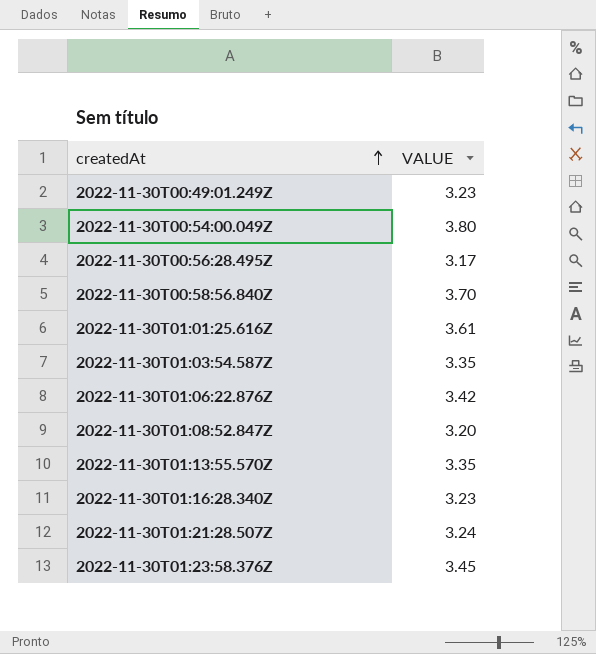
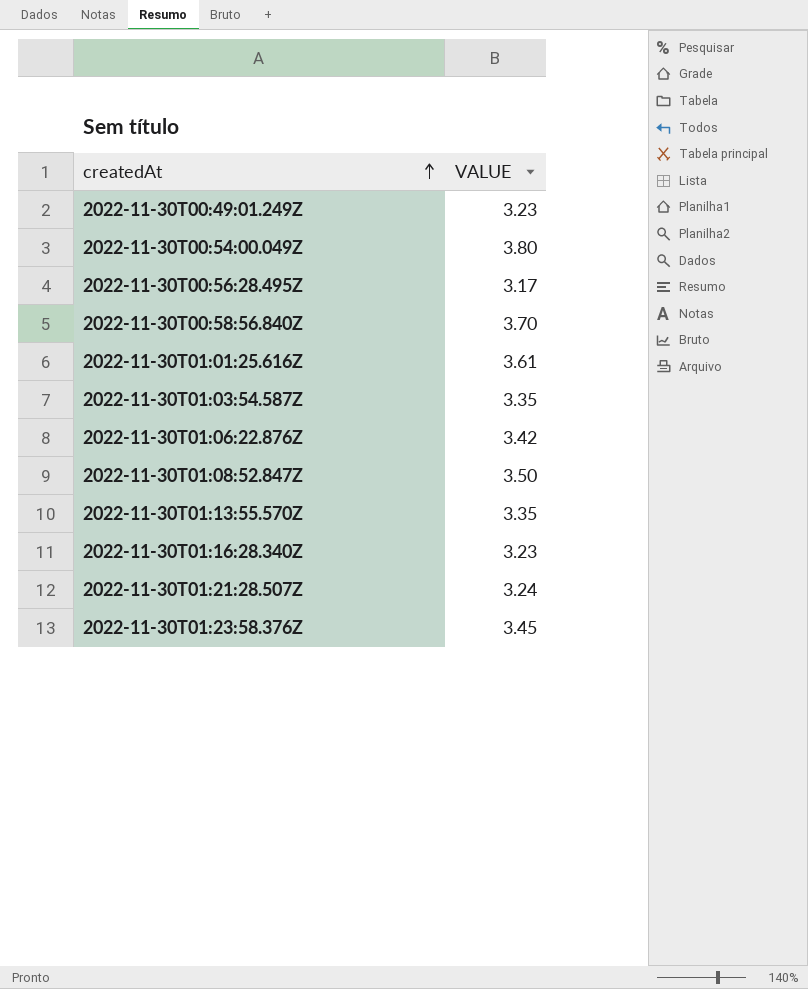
2022-11-30T01:08:52.847Z | VALUE: 3.20 -> 3.50

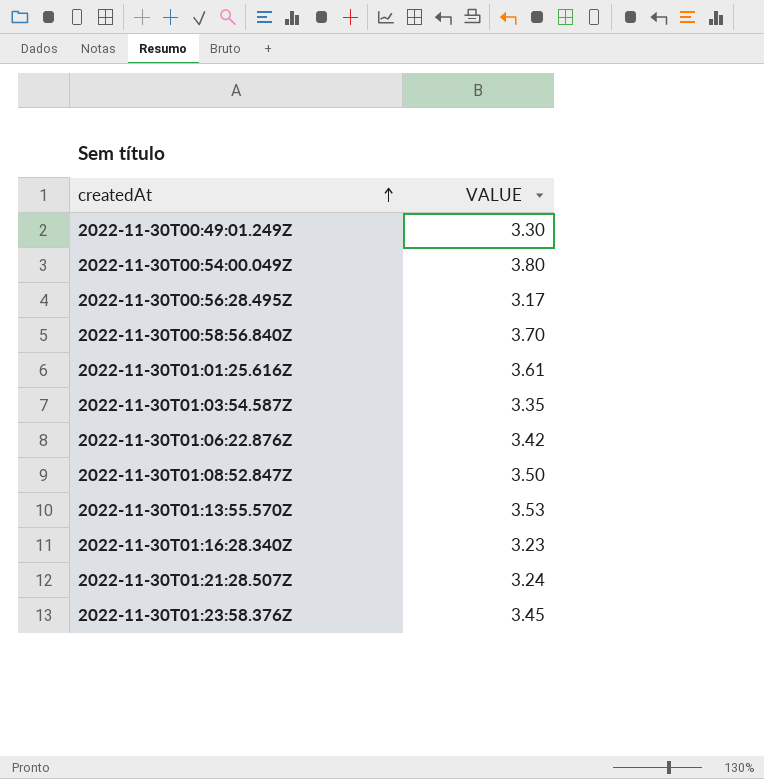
2022-11-30T00:49:01.249Z | VALUE: 3.23 -> 3.30
2022-11-30T01:13:55.570Z | VALUE: 3.35 -> 3.53

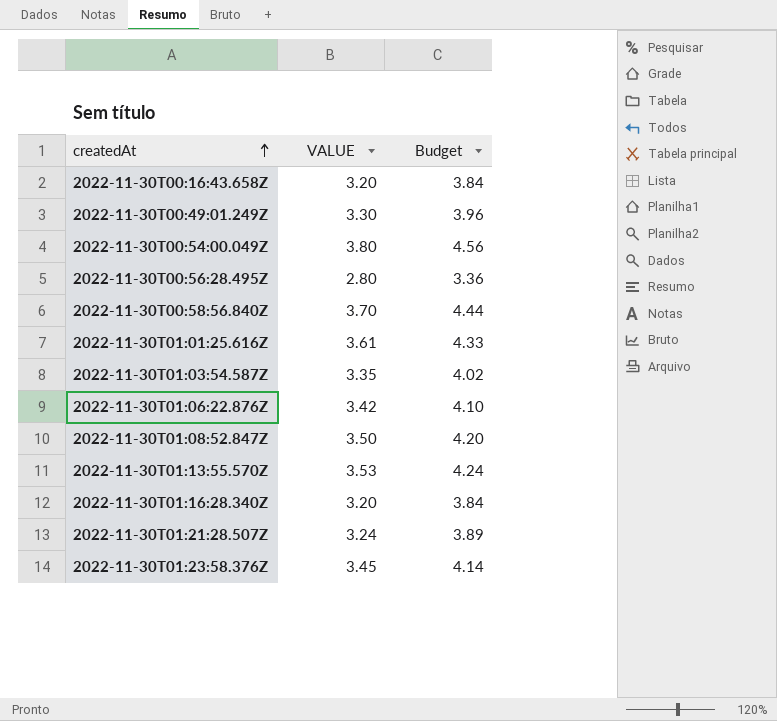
column Budget | formula: none -> [VALUE] * 1.2
row 2022-11-30T00:16:43.658Z: none -> 3.20 | 3.84
2022-11-30T00:56:28.495Z | VALUE: 3.17 -> 2.80
2022-11-30T01:16:28.340Z | VALUE: 3.23 -> 3.20

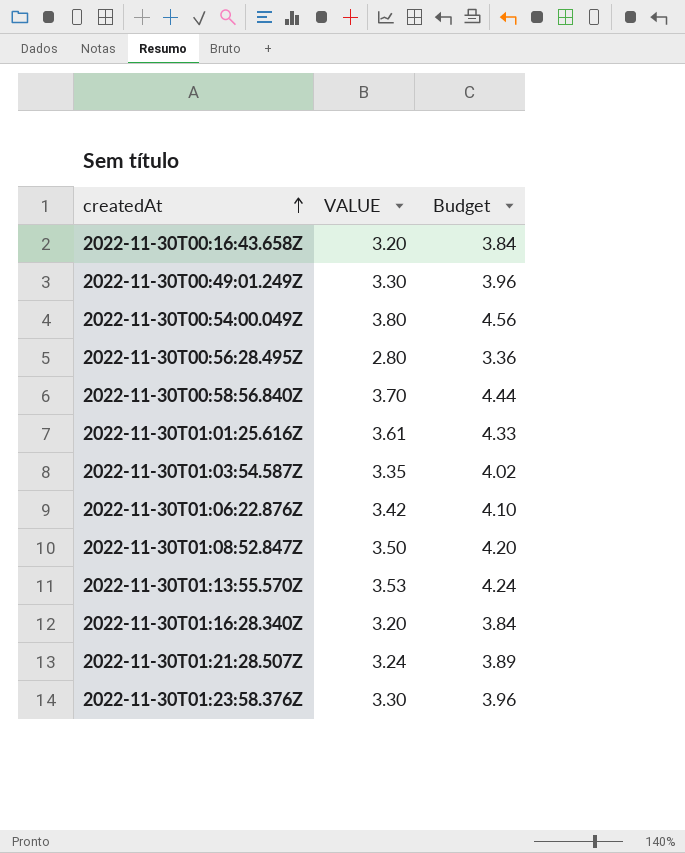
2022-11-30T01:23:58.376Z | VALUE: 3.45 -> 3.30
2022-11-30T01:23:58.376Z | Budget: 4.14 -> 3.96

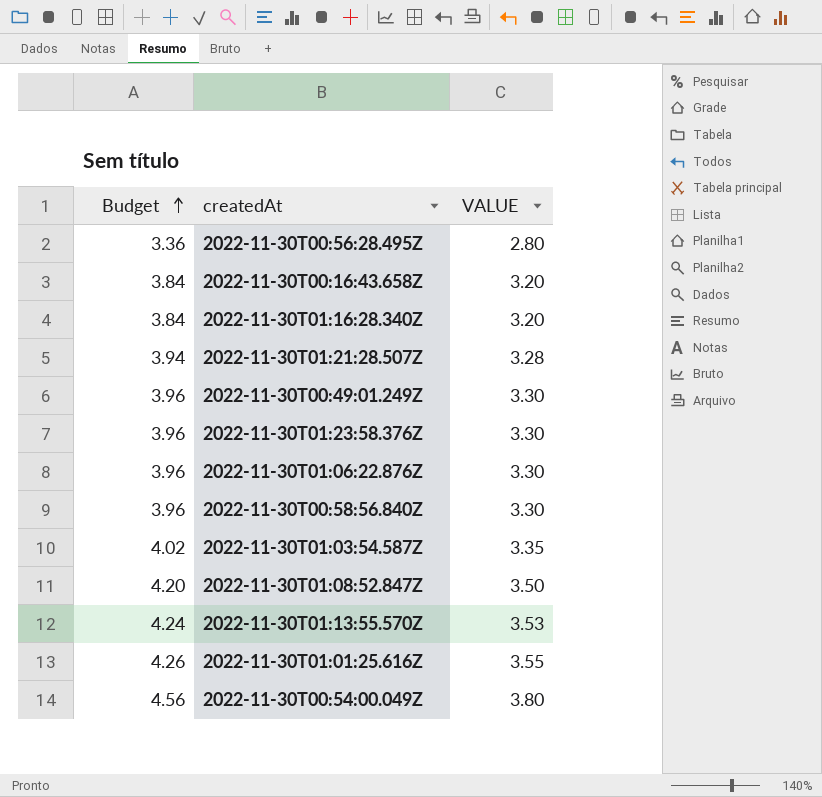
row order: createdAt ascending -> Budget ascending
column Budget | position: 3 -> 1
2022-11-30T01:21:28.507Z | Budget: 3.89 -> 3.94
2022-11-30T01:21:28.507Z | VALUE: 3.24 -> 3.28
2022-11-30T01:06:22.876Z | Budget: 4.10 -> 3.96
2022-11-30T01:06:22.876Z | VALUE: 3.42 -> 3.30
2022-11-30T00:58:56.840Z | Budget: 4.44 -> 3.96
2022-11-30T00:58:56.840Z | VALUE: 3.70 -> 3.30
2022-11-30T01:01:25.616Z | Budget: 4.33 -> 4.26
2022-11-30T01:01:25.616Z | VALUE: 3.61 -> 3.55

